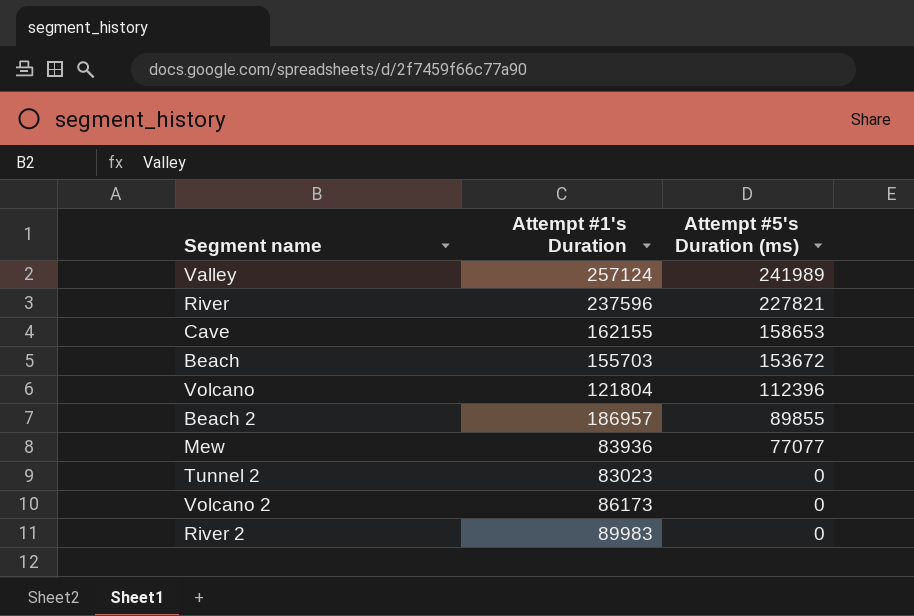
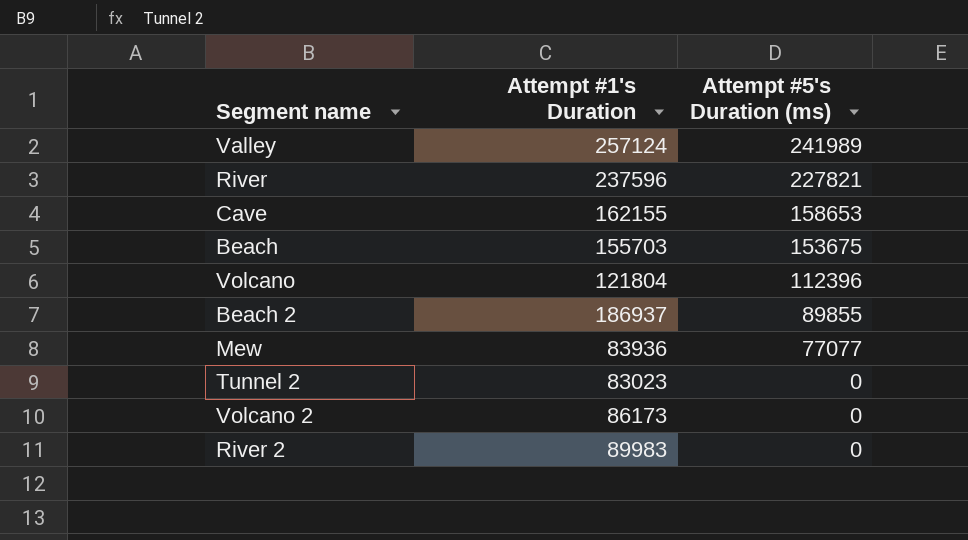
Beach | Attempt #5's Duration (ms): 153672 -> 153675
Beach 2 | Attempt #1's Duration: 186957 -> 186937

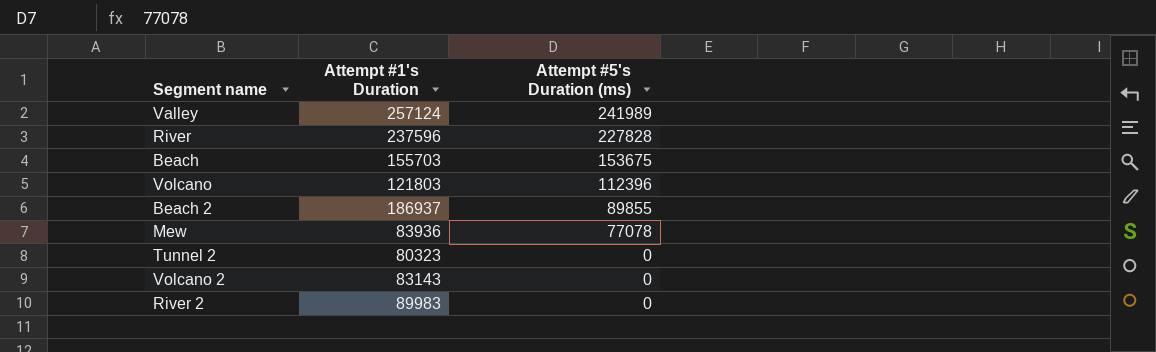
row Cave: 162155 | 158653 -> none
River | Attempt #5's Duration (ms): 227821 -> 227828
Volcano | Attempt #1's Duration: 121804 -> 121803
Mew | Attempt #5's Duration (ms): 77077 -> 77078
Tunnel 2 | Attempt #1's Duration: 83023 -> 80323
Volcano 2 | Attempt #1's Duration: 86173 -> 83143

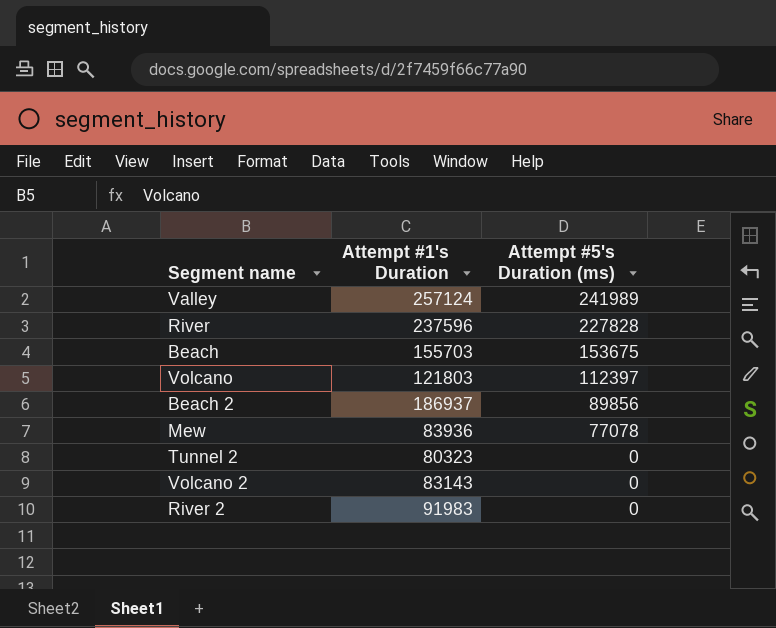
Volcano | Attempt #5's Duration (ms): 112396 -> 112397
Beach 2 | Attempt #5's Duration (ms): 89855 -> 89856
River 2 | Attempt #1's Duration: 89983 -> 91983

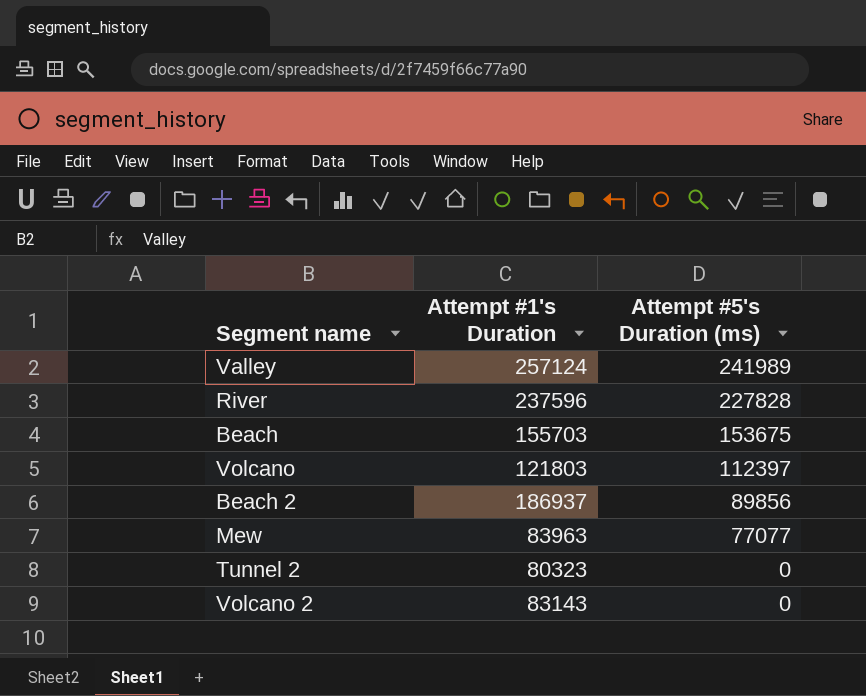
row River 2: 91983 | 0 -> none
Mew | Attempt #1's Duration: 83936 -> 83963
Mew | Attempt #5's Duration (ms): 77078 -> 77077

